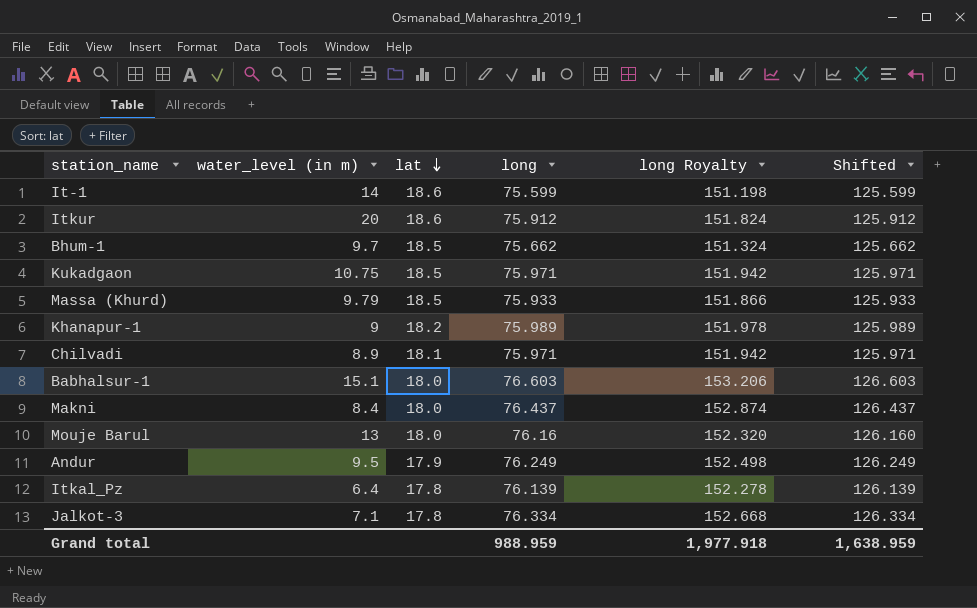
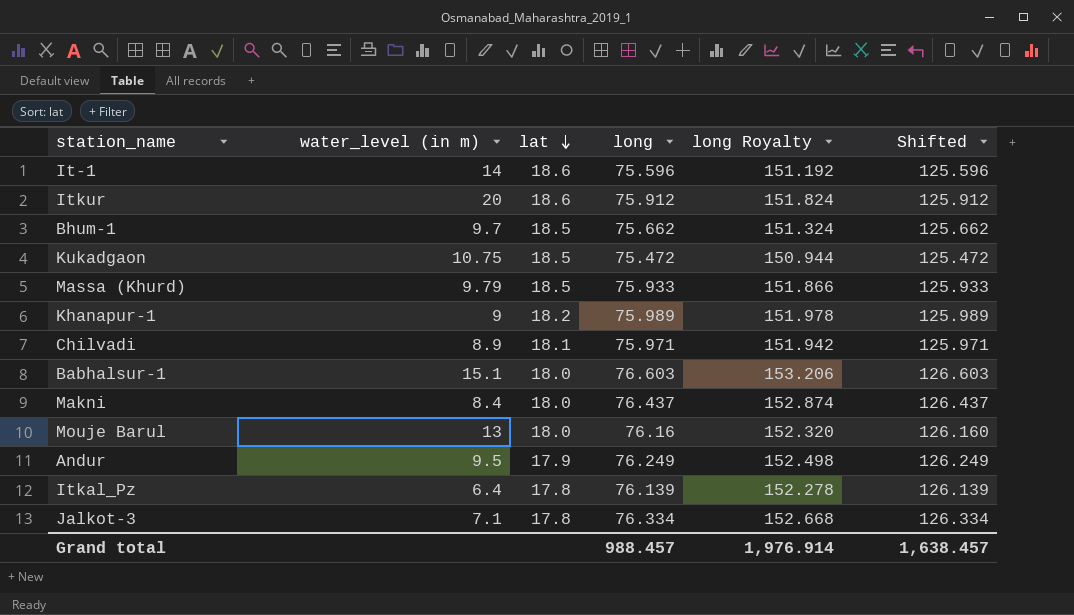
It-1 | long: 75.599 -> 75.596
It-1 | long Royalty: 151.198 -> 151.192
It-1 | Shifted: 125.599 -> 125.596
Kukadgaon | long: 75.971 -> 75.472
Kukadgaon | long Royalty: 151.942 -> 150.944
Kukadgaon | Shifted: 125.971 -> 125.472
Grand total | long: 988.959 -> 988.457
Grand total | long Royalty: 1,977.918 -> 1,976.914
Grand total | Shifted: 1,638.959 -> 1,638.457

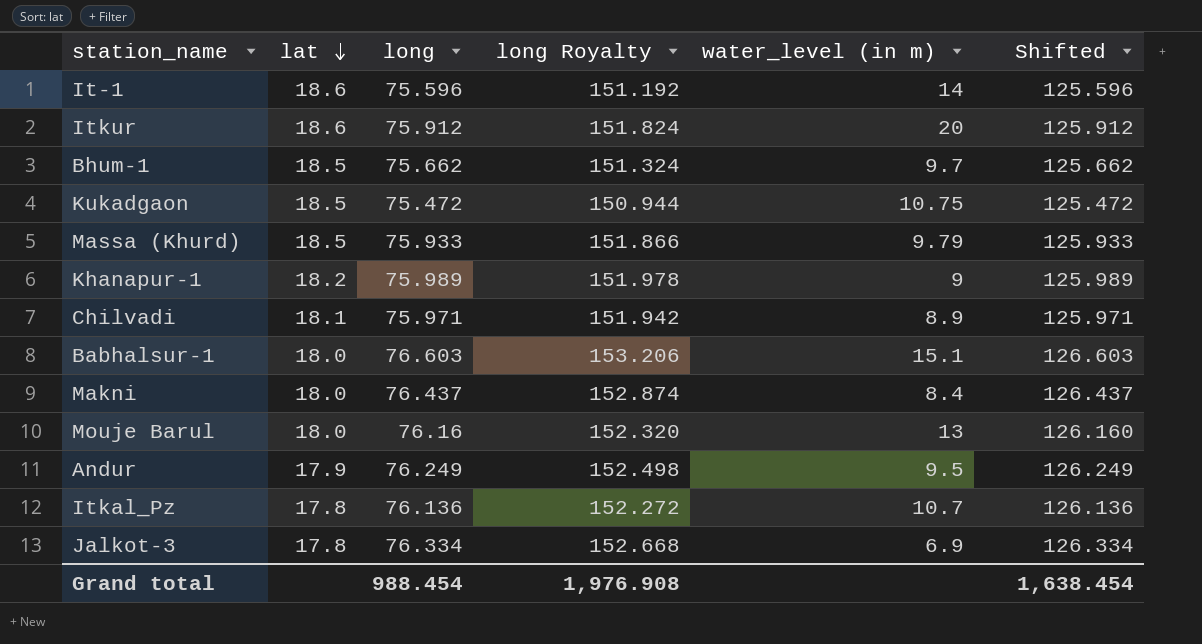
column water_level (in m) | position: 2 -> 5
Itkal_Pz | long: 76.139 -> 76.136
Itkal_Pz | long Royalty: 152.278 -> 152.272
Itkal_Pz | water_level (in m): 6.4 -> 10.7
Itkal_Pz | Shifted: 126.139 -> 126.136
Jalkot-3 | water_level (in m): 7.1 -> 6.9
Grand total | long: 988.457 -> 988.454
Grand total | long Royalty: 1,976.914 -> 1,976.908
Grand total | Shifted: 1,638.457 -> 1,638.454

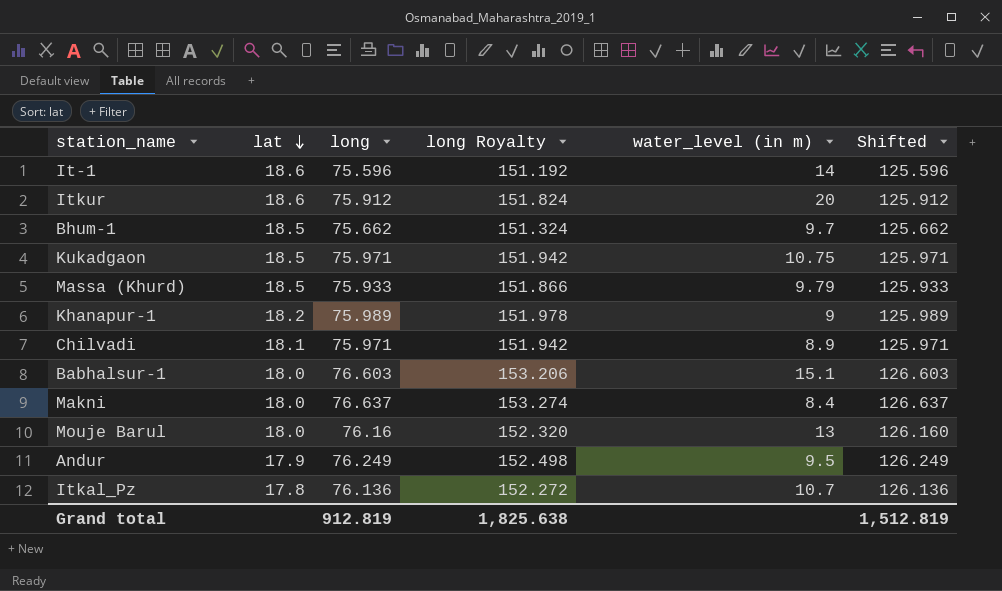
row Jalkot-3: 17.8 | 76.334 | 152.668 | 6.9 | 126.334 -> none
Kukadgaon | long: 75.472 -> 75.971
Kukadgaon | long Royalty: 150.944 -> 151.942
Kukadgaon | Shifted: 125.472 -> 125.971
Makni | long: 76.437 -> 76.637
Makni | long Royalty: 152.874 -> 153.274
Makni | Shifted: 126.437 -> 126.637
Grand total | long: 988.454 -> 912.819
Grand total | long Royalty: 1,976.908 -> 1,825.638
Grand total | Shifted: 1,638.454 -> 1,512.819

